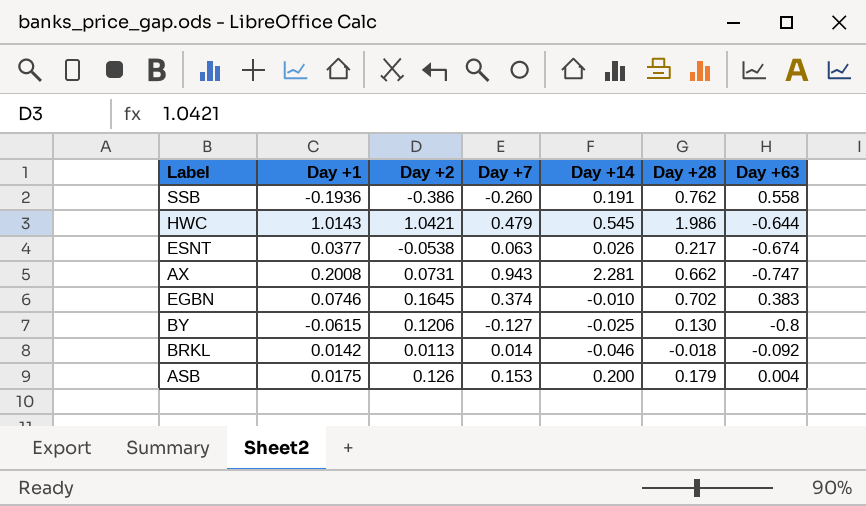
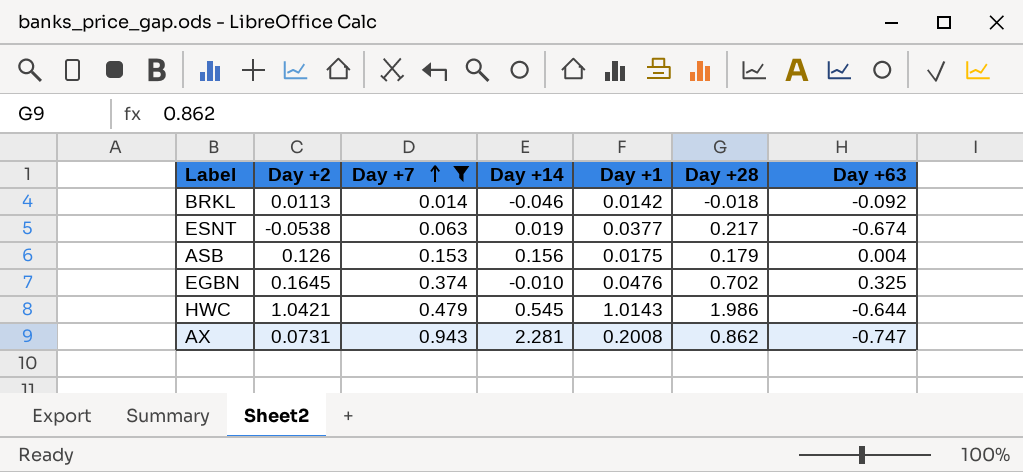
filter: none -> Day +7 >= 0.014
row order: none -> Day +7 ascending
column Day +1 | position: 2 -> 5
ESNT | Day +14: 0.026 -> 0.019
ASB | Day +14: 0.200 -> 0.156
EGBN | Day +1: 0.0746 -> 0.0476
EGBN | Day +63: 0.383 -> 0.325
AX | Day +28: 0.662 -> 0.862

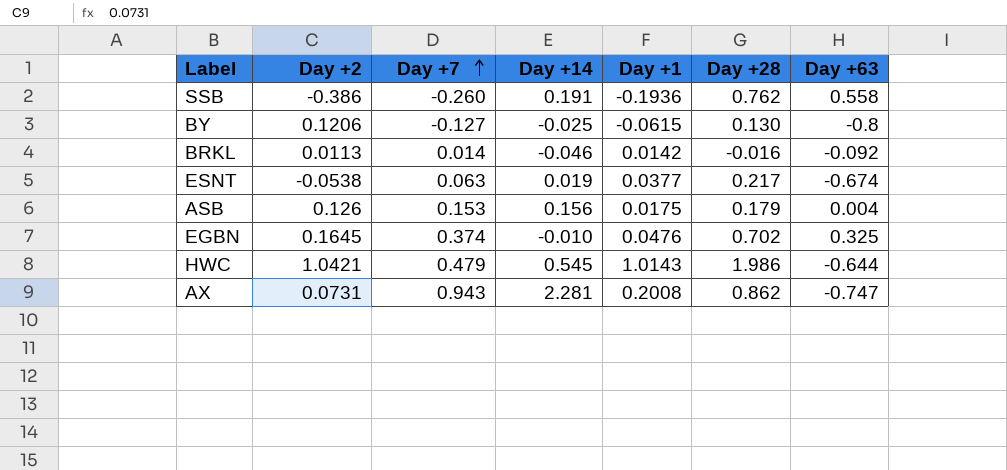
filter: Day +7 >= 0.014 -> none
BRKL | Day +28: -0.018 -> -0.016

